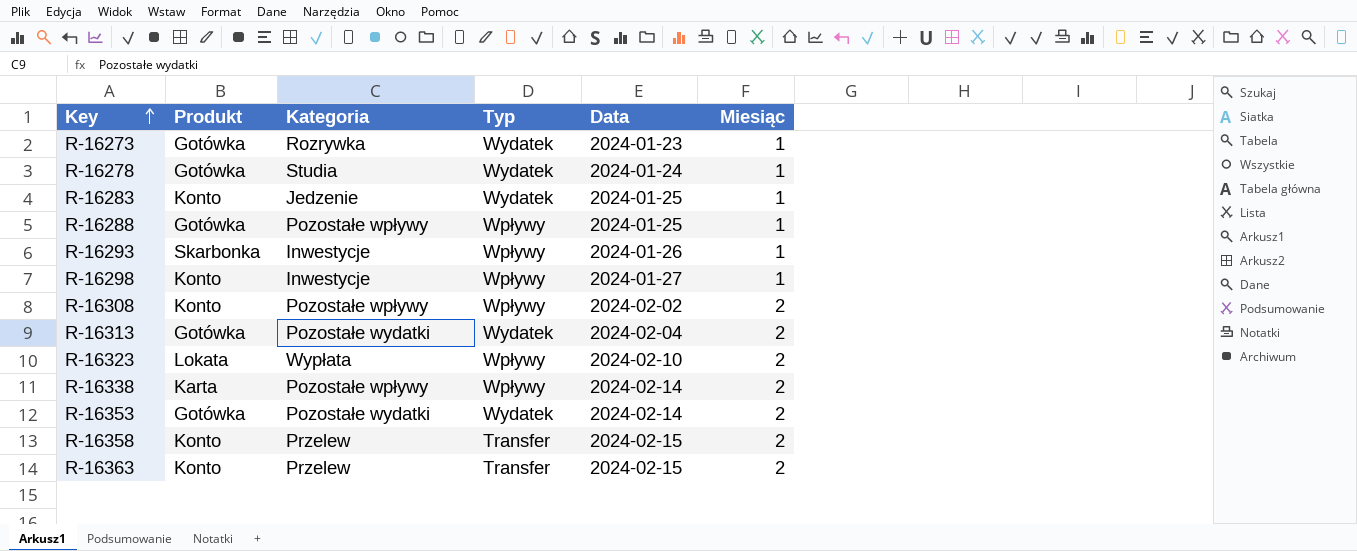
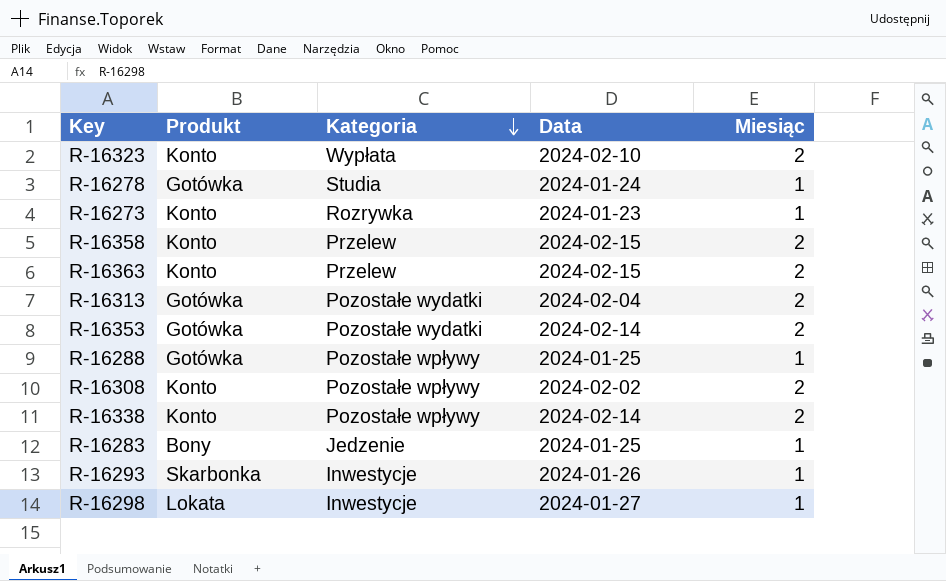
row order: Key ascending -> Kategoria descending
column Typ | position: 4 -> none
R-16323 | Produkt: Lokata -> Konto
R-16273 | Produkt: Gotówka -> Konto
R-16338 | Produkt: Karta -> Konto
R-16283 | Produkt: Konto -> Bony
R-16298 | Produkt: Konto -> Lokata

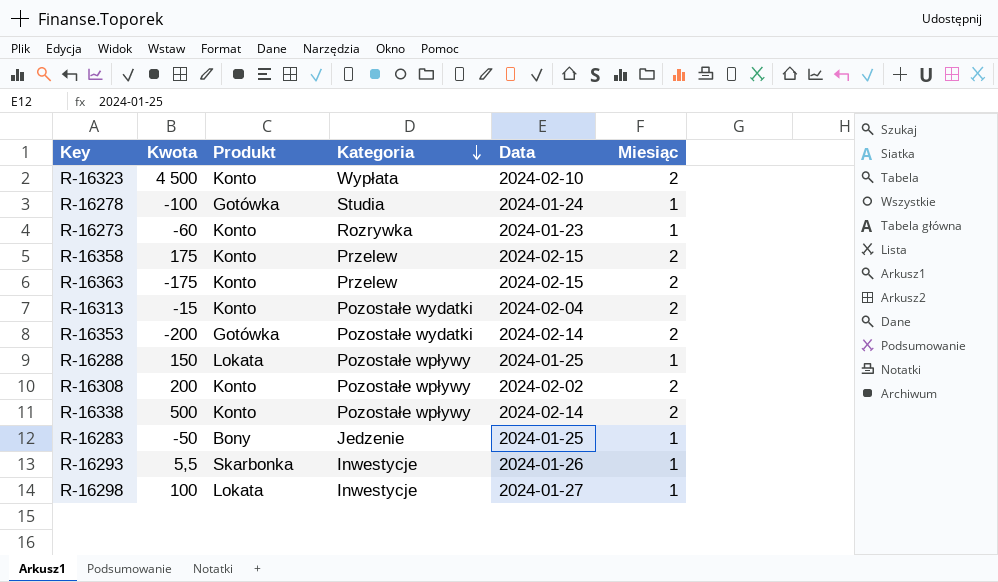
column Kwota | position: none -> 2
R-16313 | Produkt: Gotówka -> Konto
R-16288 | Produkt: Gotówka -> Lokata

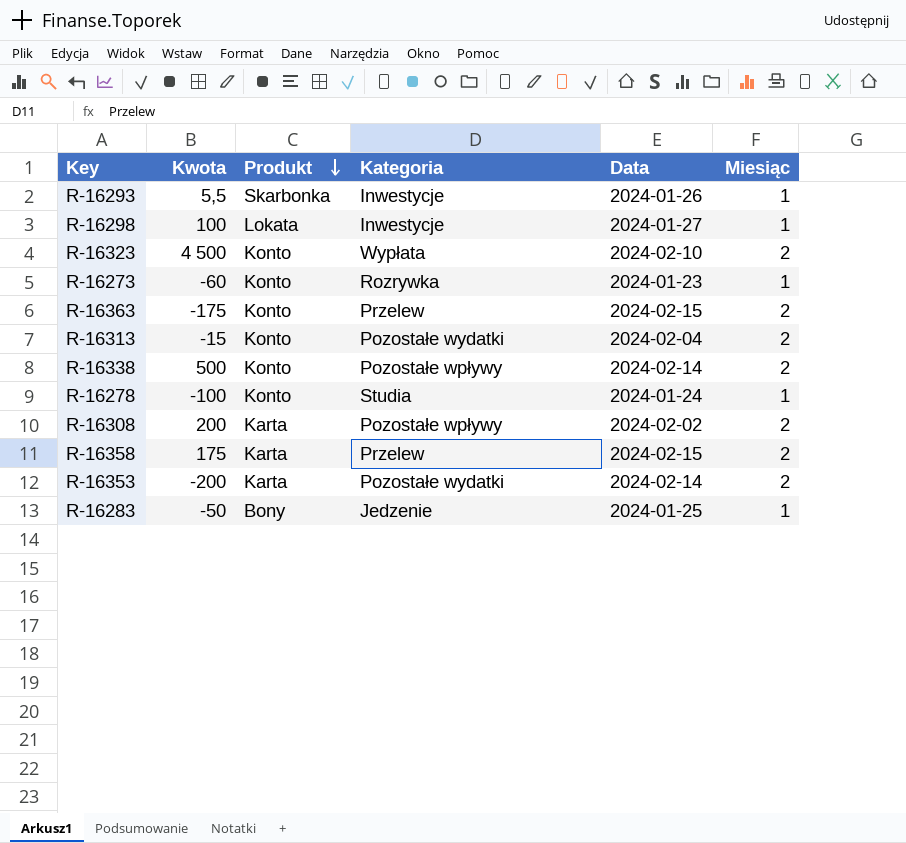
row order: Kategoria descending -> Produkt descending
row R-16288: 150 | Lokata | Pozostałe wpływy | 2024-01-25 | 1 -> none
R-16278 | Produkt: Gotówka -> Konto
R-16308 | Produkt: Konto -> Karta
R-16358 | Produkt: Konto -> Karta
R-16353 | Produkt: Gotówka -> Karta

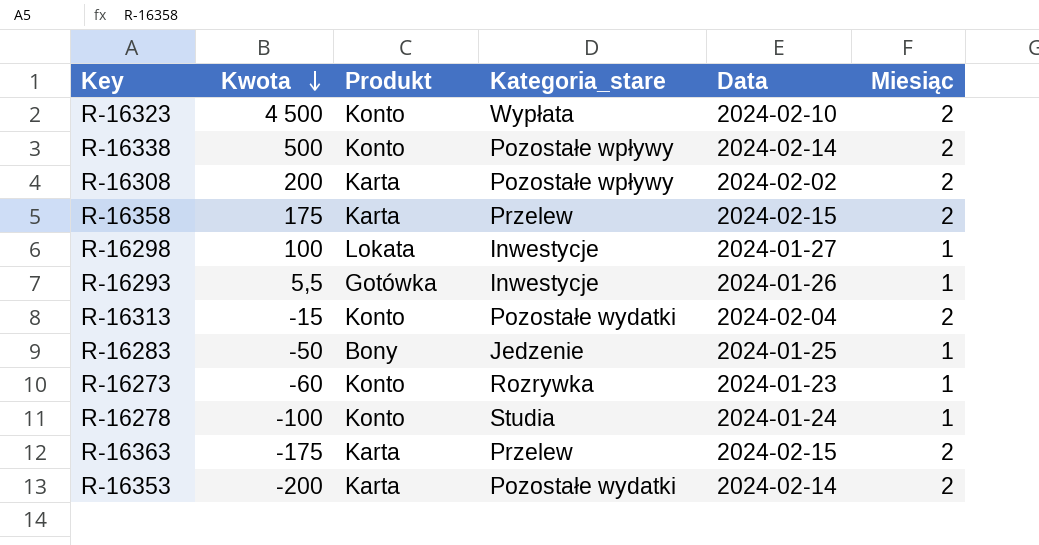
row order: Produkt descending -> Kwota descending
column name: Kategoria -> Kategoria_stare
R-16293 | Produkt: Skarbonka -> Gotówka
R-16363 | Produkt: Konto -> Karta

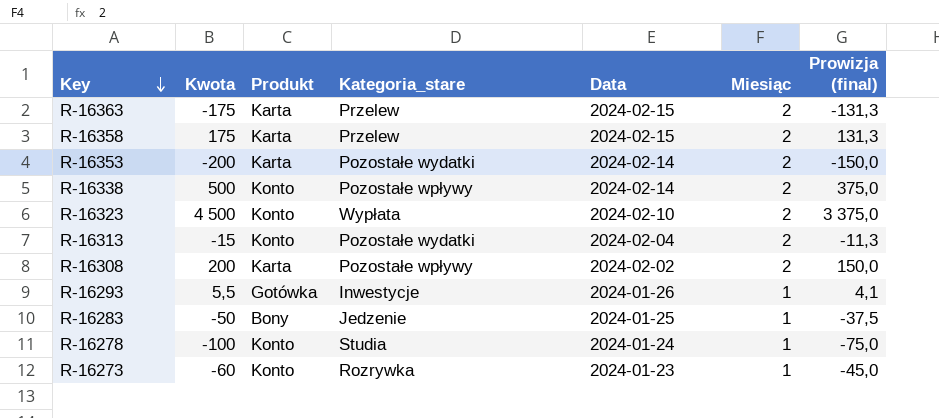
row order: Kwota descending -> Key descending
column Prowizja (final) | formula: none -> [Kwota] * 0,75
row R-16298: 100 | Lokata | Inwestycje | 2024-01-27 | 1 -> none

